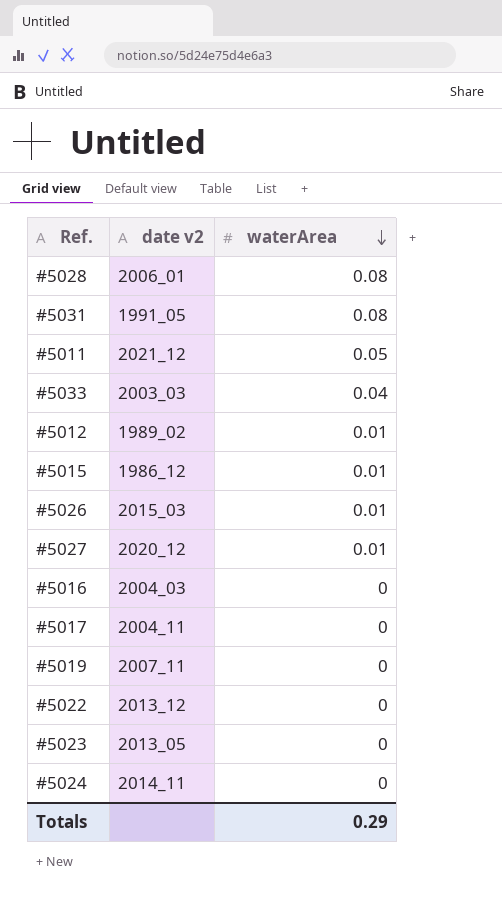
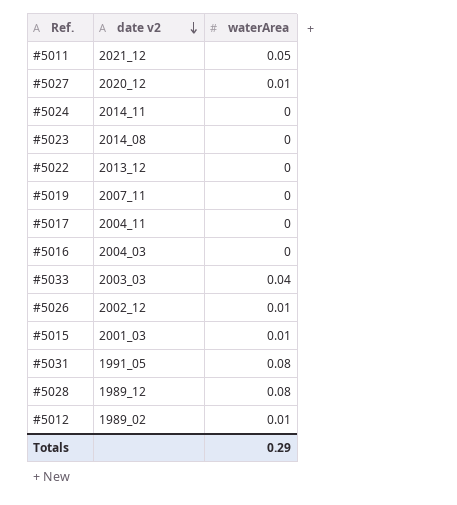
row order: waterArea descending -> date v2 descending
#5023 | date v2: 2013_05 -> 2014_08
#5026 | date v2: 2015_03 -> 2002_12
#5015 | date v2: 1986_12 -> 2001_03
#5028 | date v2: 2006_01 -> 1989_12

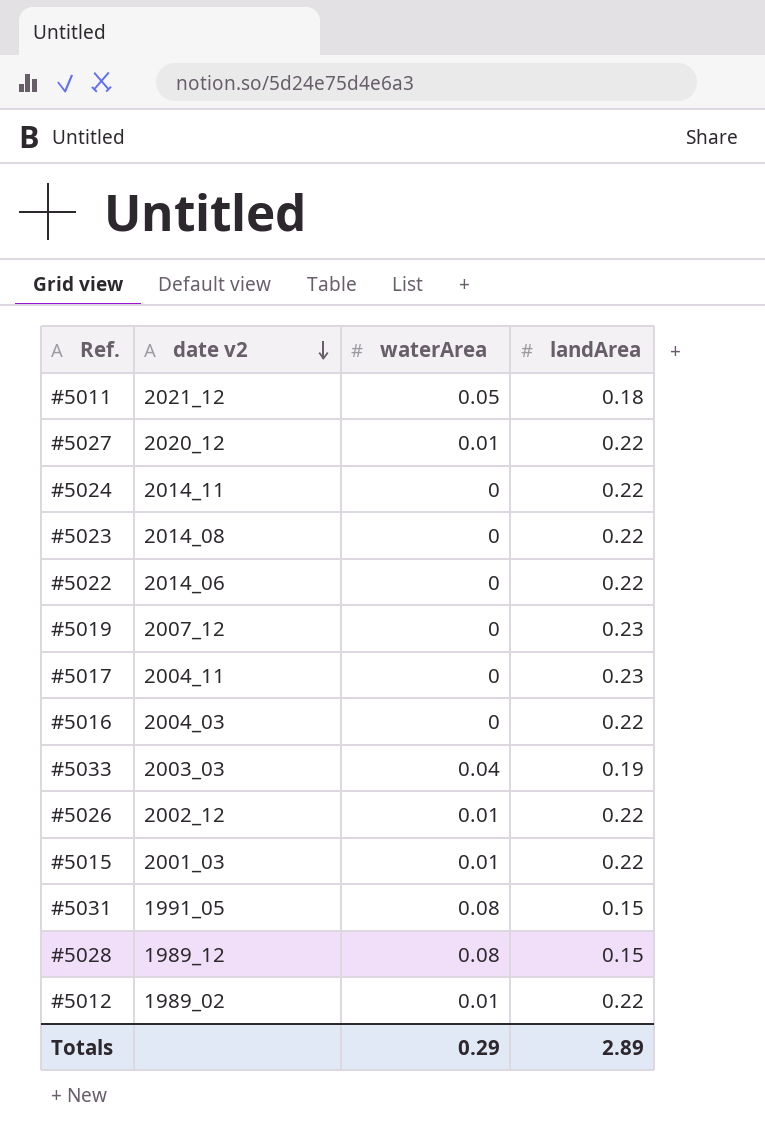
column landArea | position: none -> 4
#5022 | date v2: 2013_12 -> 2014_06
#5019 | date v2: 2007_11 -> 2007_12

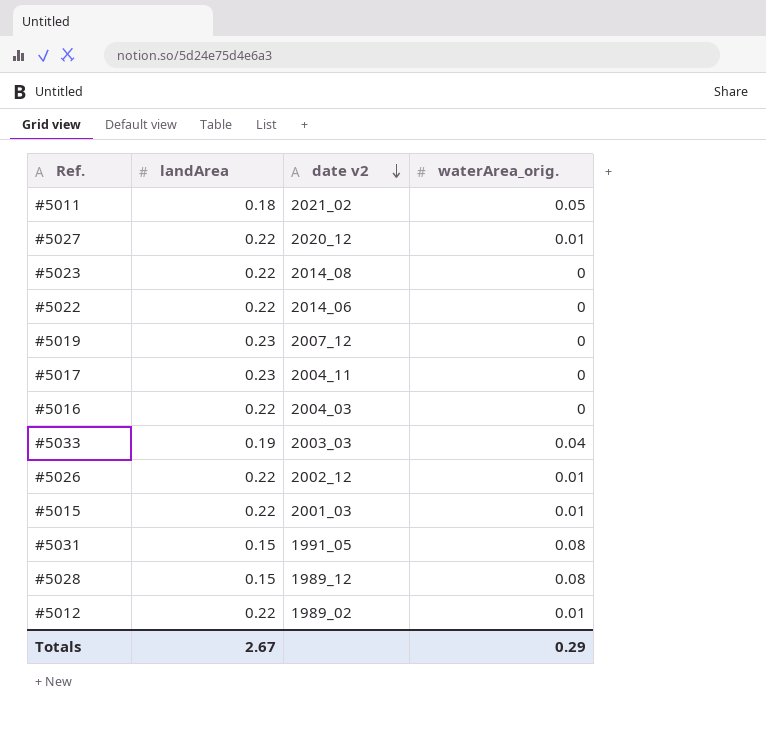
column landArea | position: 4 -> 2
column name: waterArea -> waterArea_orig.
row #5024: 2014_11 | 0 | 0.22 -> none
#5011 | date v2: 2021_12 -> 2021_02
Totals | landArea: 2.89 -> 2.67

